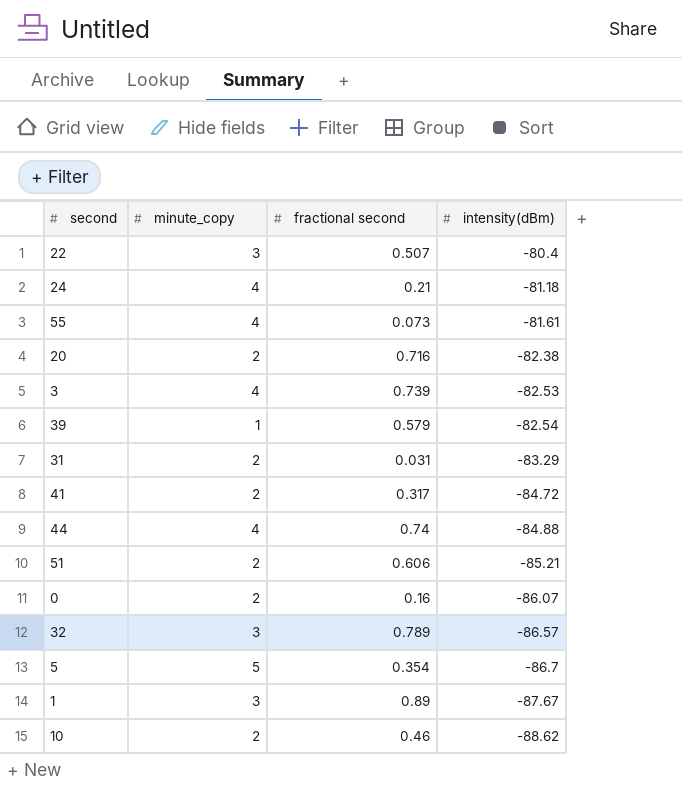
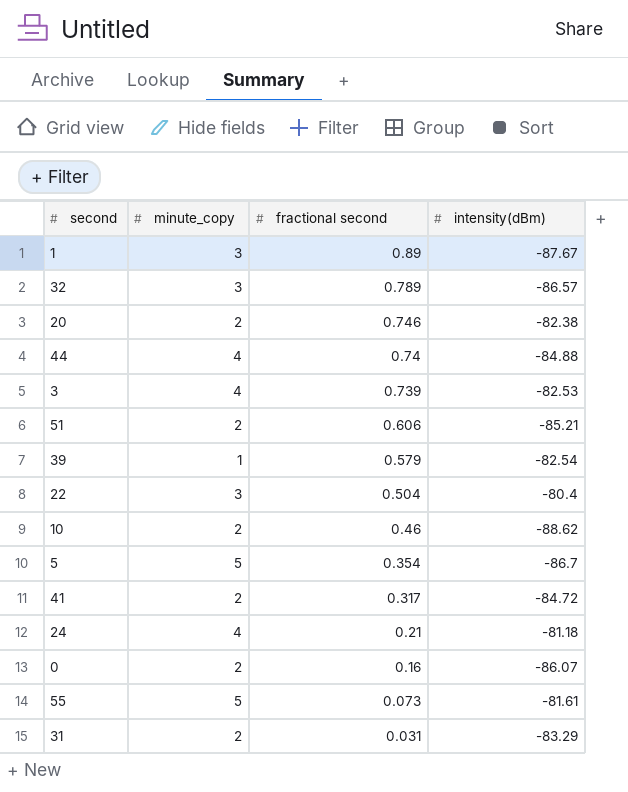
row order: intensity(dBm) descending -> fractional second descending
20 | fractional second: 0.716 -> 0.746
22 | fractional second: 0.507 -> 0.504
55 | minute_copy: 4 -> 5

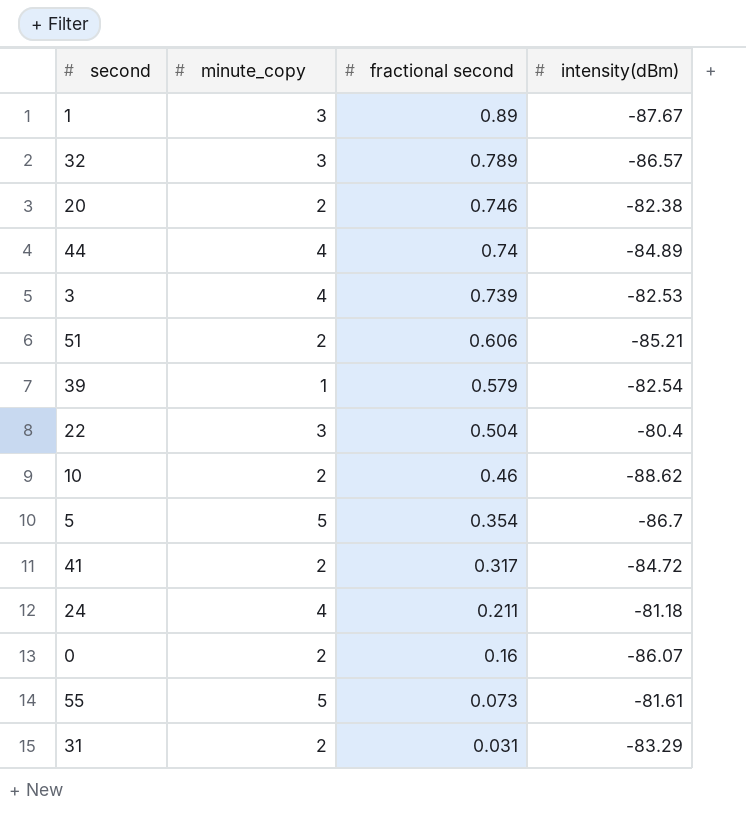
44 | intensity(dBm): -84.88 -> -84.89
24 | fractional second: 0.21 -> 0.211

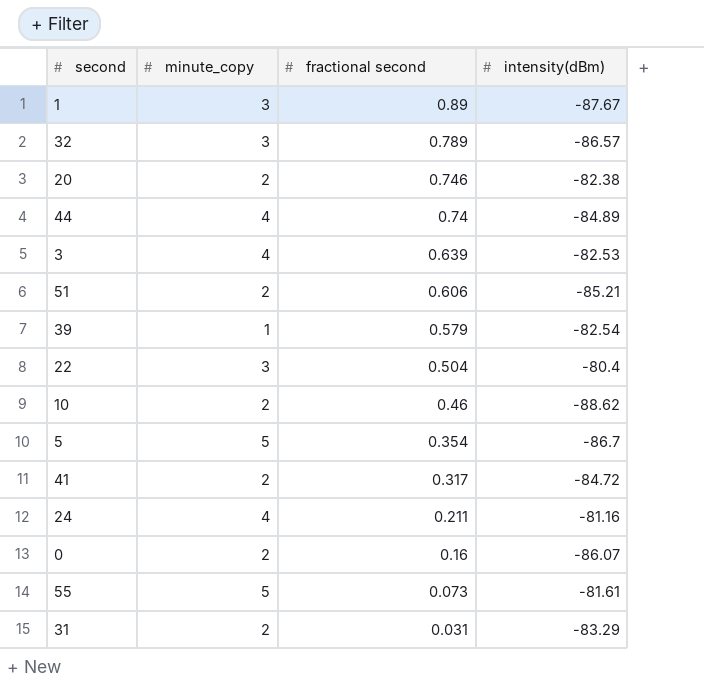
3 | fractional second: 0.739 -> 0.639
24 | intensity(dBm): -81.18 -> -81.16

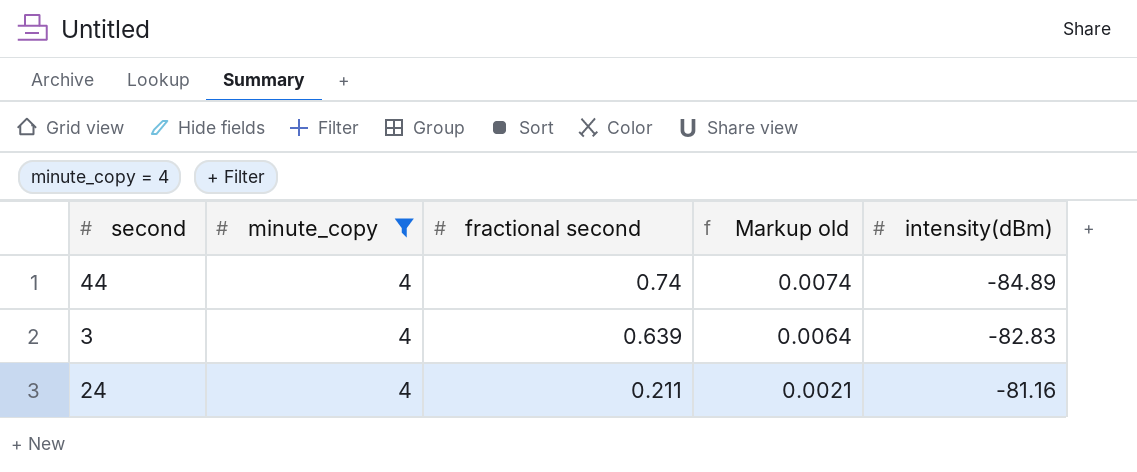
filter: none -> minute_copy = 4
column Markup old | formula: none -> [fractional second] * 0.01
3 | intensity(dBm): -82.53 -> -82.83

